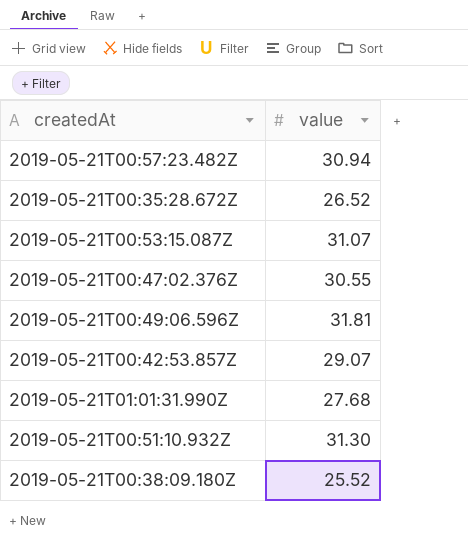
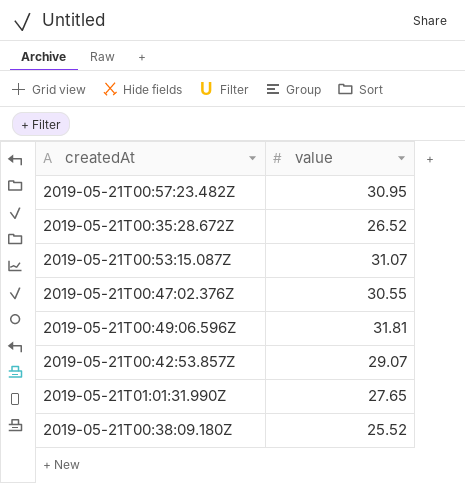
row 2019-05-21T00:51:10.932Z: 31.30 -> none
2019-05-21T00:57:23.482Z | value: 30.94 -> 30.95
2019-05-21T01:01:31.990Z | value: 27.68 -> 27.65

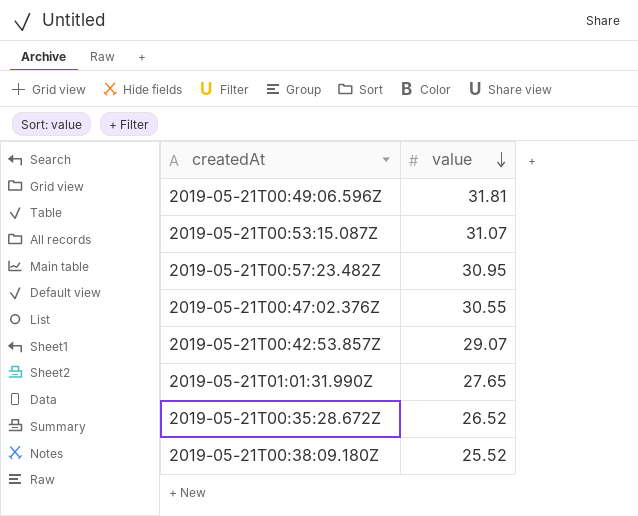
row order: none -> value descending

